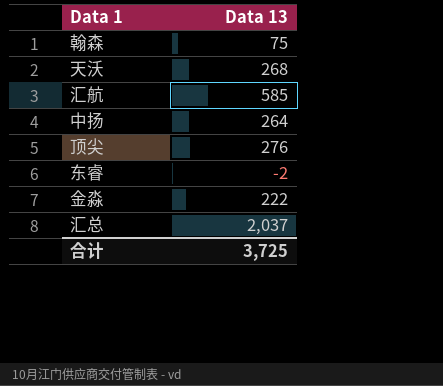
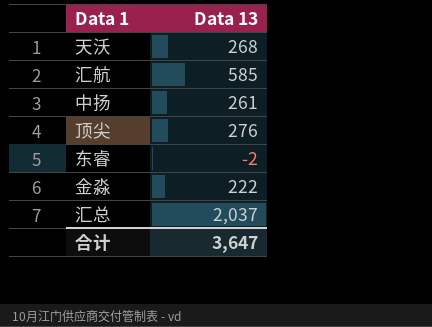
row 翰森: 75 -> none
中扬 | Data 13: 264 -> 261
合计 | Data 13: 3,725 -> 3,647

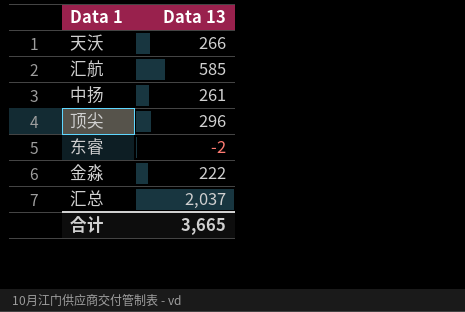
天沃 | Data 13: 268 -> 266
顶尖 | Data 13: 276 -> 296
合计 | Data 13: 3,647 -> 3,665

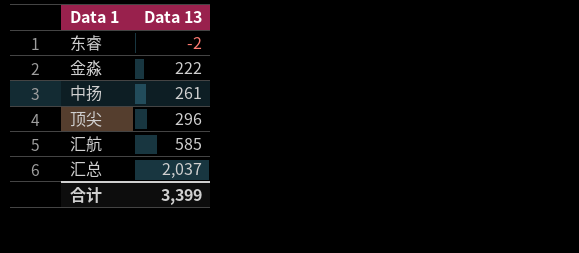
row order: none -> Data 13 ascending
row 天沃: 266 -> none
合计 | Data 13: 3,665 -> 3,399

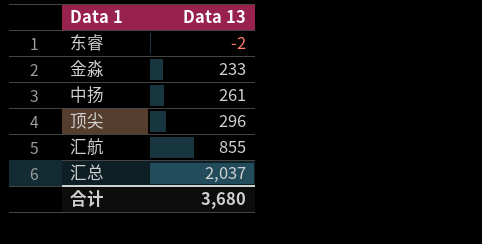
金淼 | Data 13: 222 -> 233
汇航 | Data 13: 585 -> 855
合计 | Data 13: 3,399 -> 3,680

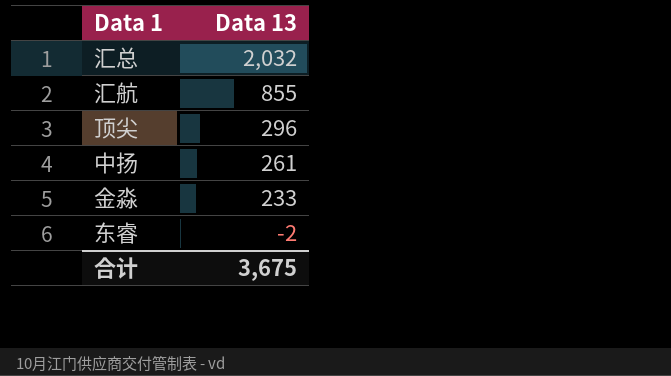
row order: Data 13 ascending -> Data 13 descending
汇总 | Data 13: 2,037 -> 2,032
合计 | Data 13: 3,680 -> 3,675

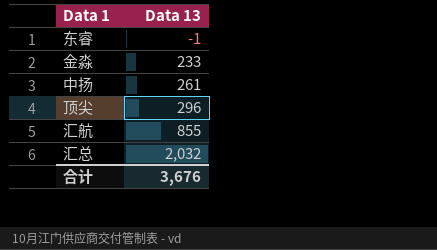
row order: Data 13 descending -> Data 13 ascending
东睿 | Data 13: -2 -> -1
合计 | Data 13: 3,675 -> 3,676

